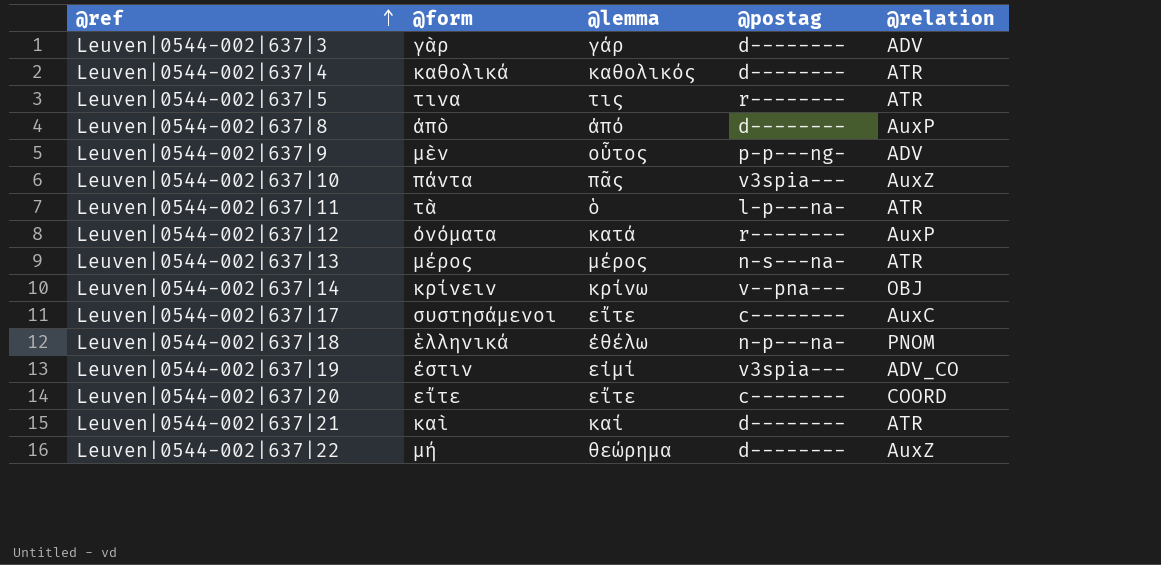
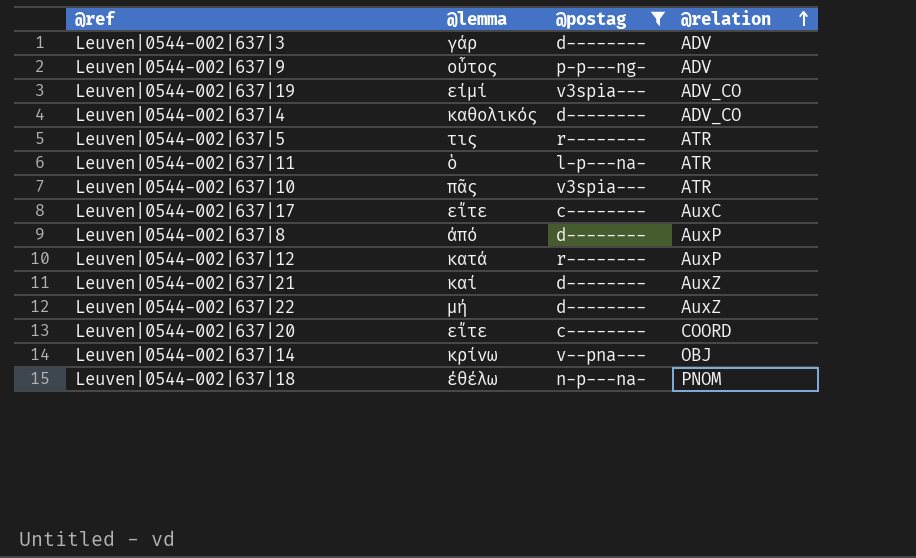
filter: none -> @postag != n-s---na-
row order: @ref ascending -> @relation ascending
column @form | position: 2 -> none
Leuven|0544-002|637|4 | @relation: ATR -> ADV_CO
Leuven|0544-002|637|10 | @relation: AuxZ -> ATR
Leuven|0544-002|637|21 | @relation: ATR -> AuxZ
Leuven|0544-002|637|22 | @lemma: θεώρημα -> μή

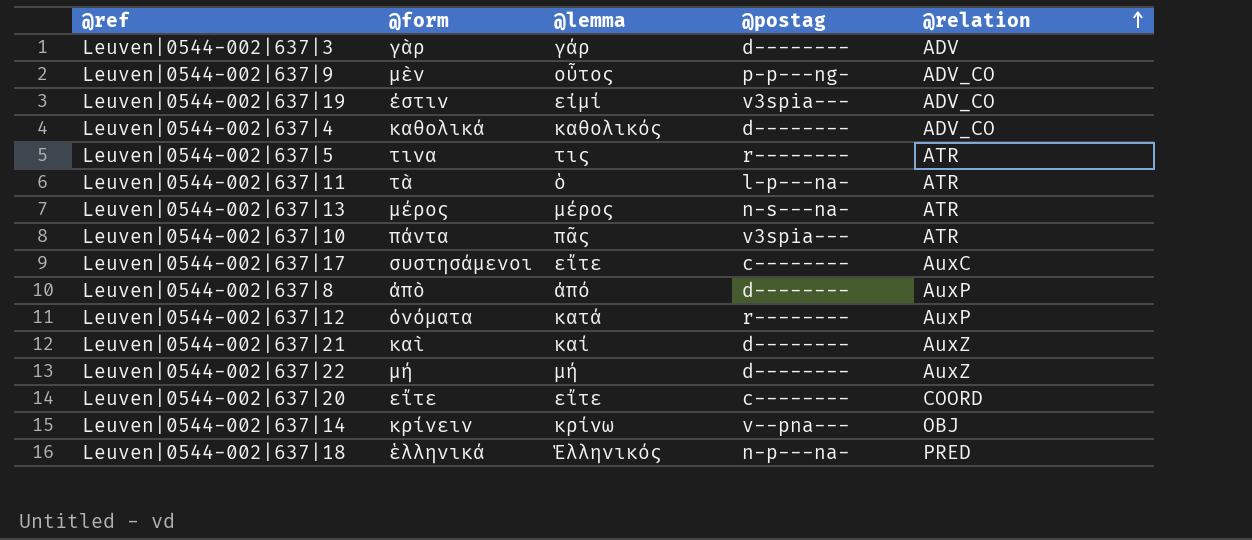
filter: @postag != n-s---na- -> none
column @form | position: none -> 2
Leuven|0544-002|637|9 | @relation: ADV -> ADV_CO
Leuven|0544-002|637|18 | @lemma: ἐθέλω -> Ἑλληνικός
Leuven|0544-002|637|18 | @relation: PNOM -> PRED

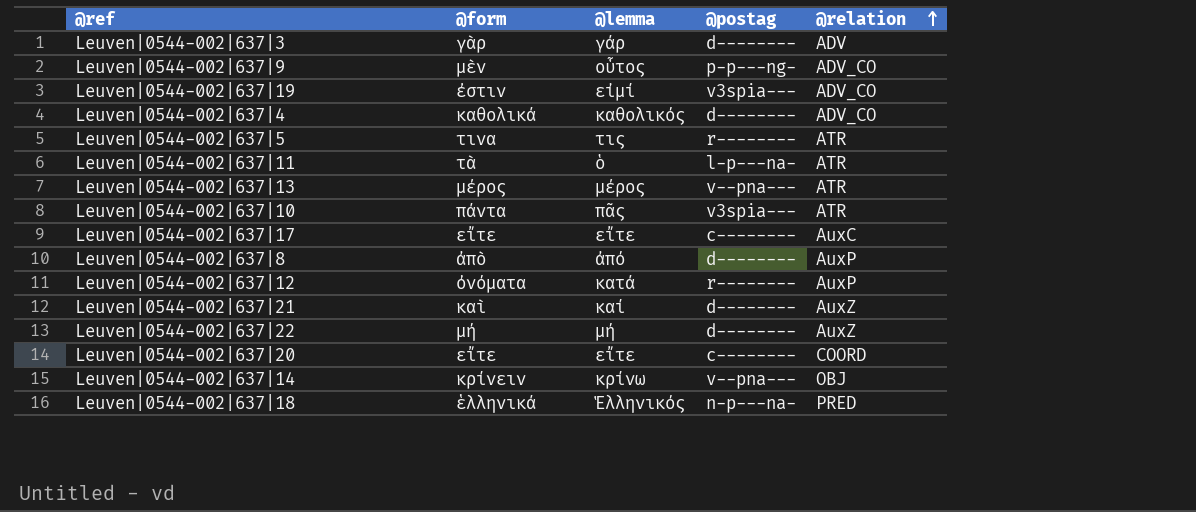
Leuven|0544-002|637|13 | @postag: n-s---na- -> v--pna---
Leuven|0544-002|637|17 | @form: συστησάμενοι -> εἴτε

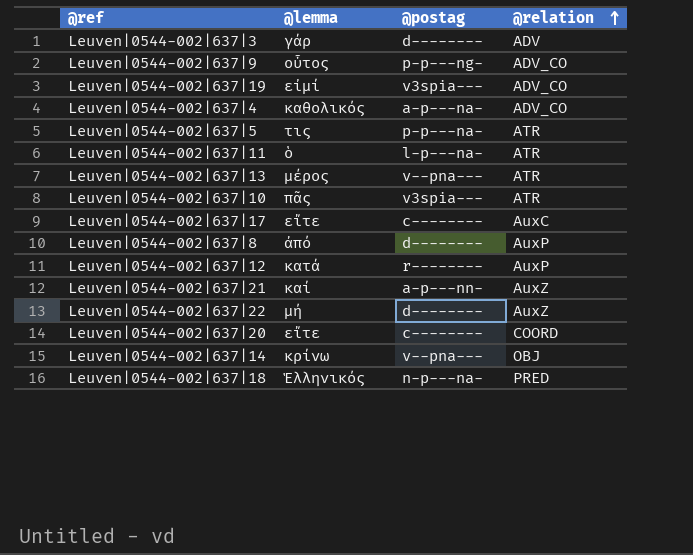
column @form | position: 2 -> none
Leuven|0544-002|637|4 | @postag: d-------- -> a-p---na-
Leuven|0544-002|637|5 | @postag: r-------- -> p-p---na-
Leuven|0544-002|637|21 | @postag: d-------- -> a-p---nn-

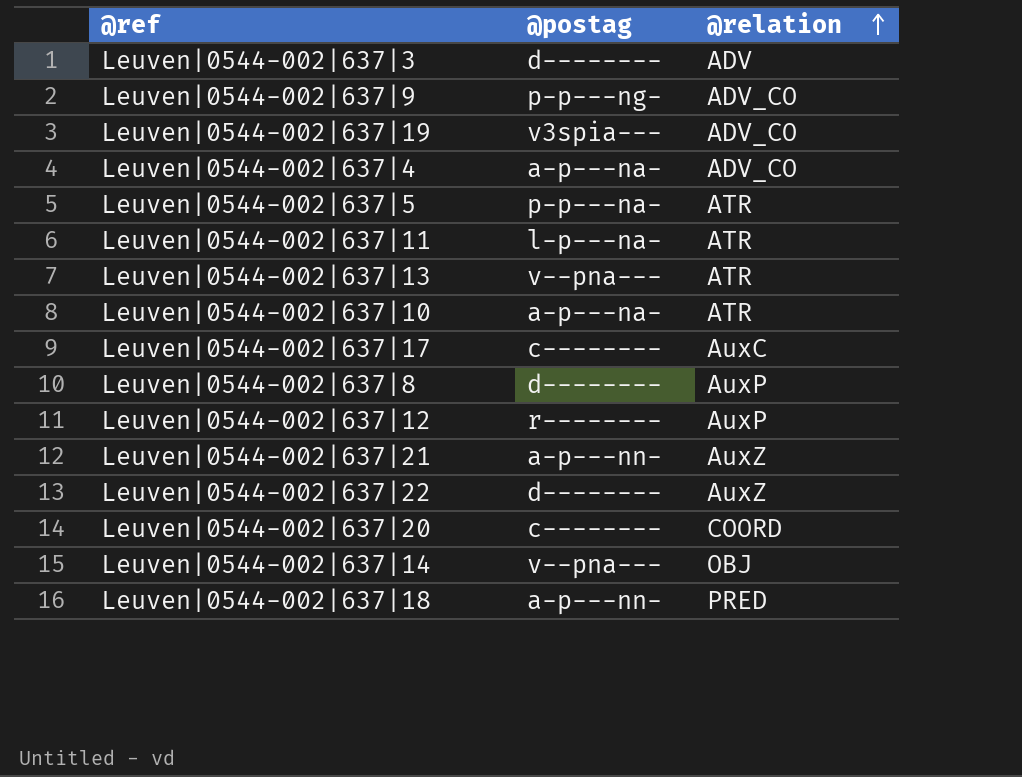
column @lemma | position: 2 -> none
Leuven|0544-002|637|10 | @postag: v3spia--- -> a-p---na-
Leuven|0544-002|637|18 | @postag: n-p---na- -> a-p---nn-

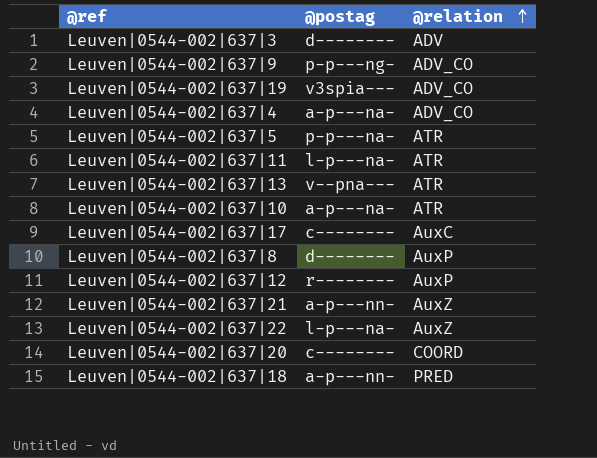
row Leuven|0544-002|637|14: v--pna--- | OBJ -> none
Leuven|0544-002|637|22 | @postag: d-------- -> l-p---na-

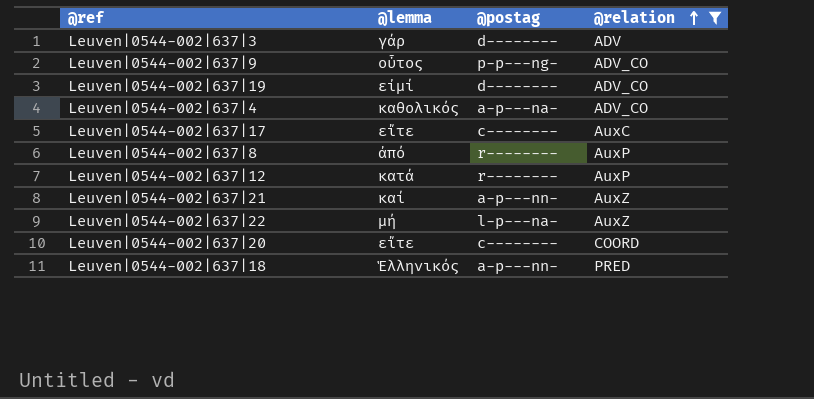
filter: none -> @relation != ATR
column @lemma | position: none -> 2
Leuven|0544-002|637|19 | @postag: v3spia--- -> d--------
Leuven|0544-002|637|8 | @postag: d-------- -> r--------

